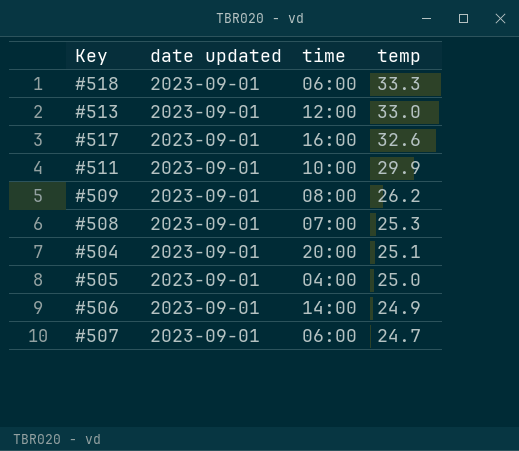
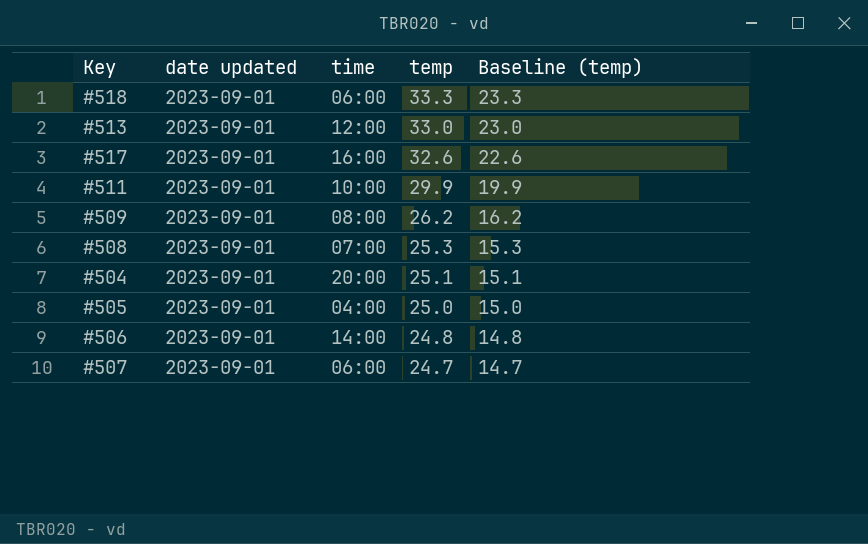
column Baseline (temp) | formula: none -> [temp] - 10
#506 | temp: 24.9 -> 24.8

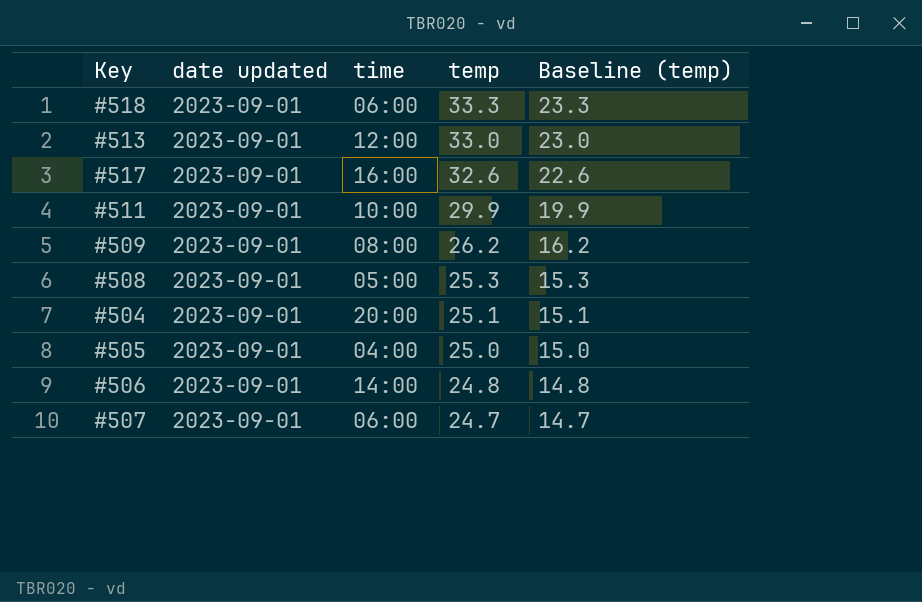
#508 | time: 07:00 -> 05:00

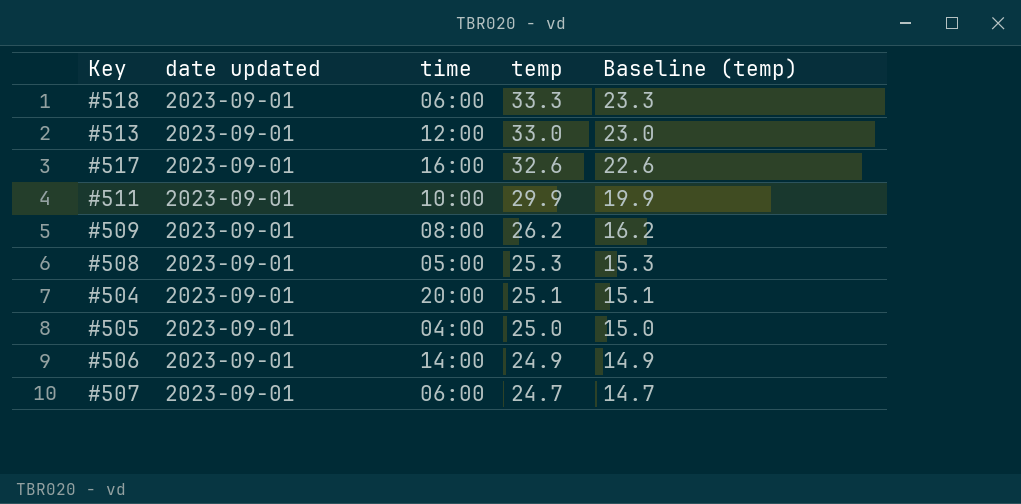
#506 | temp: 24.8 -> 24.9
#506 | Baseline (temp): 14.8 -> 14.9

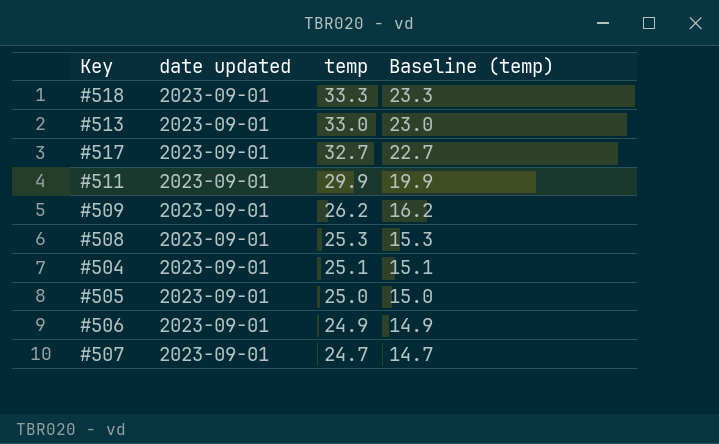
column time | position: 3 -> none
#517 | temp: 32.6 -> 32.7
#517 | Baseline (temp): 22.6 -> 22.7

